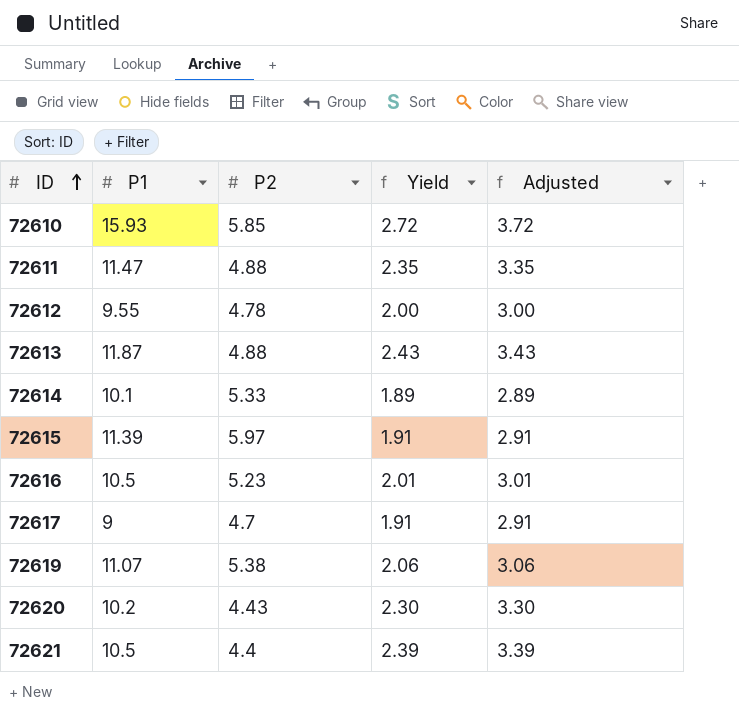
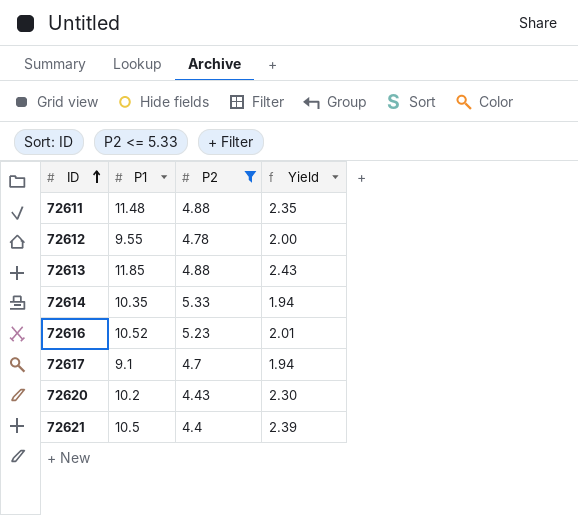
filter: none -> P2 <= 5.33
column Adjusted | formula: [Yield] + 1 -> none
72611 | P1: 11.47 -> 11.48
72613 | P1: 11.87 -> 11.85
72614 | P1: 10.1 -> 10.35
72614 | Yield: 1.89 -> 1.94
72616 | P1: 10.5 -> 10.52
72617 | P1: 9 -> 9.1
72617 | Yield: 1.91 -> 1.94

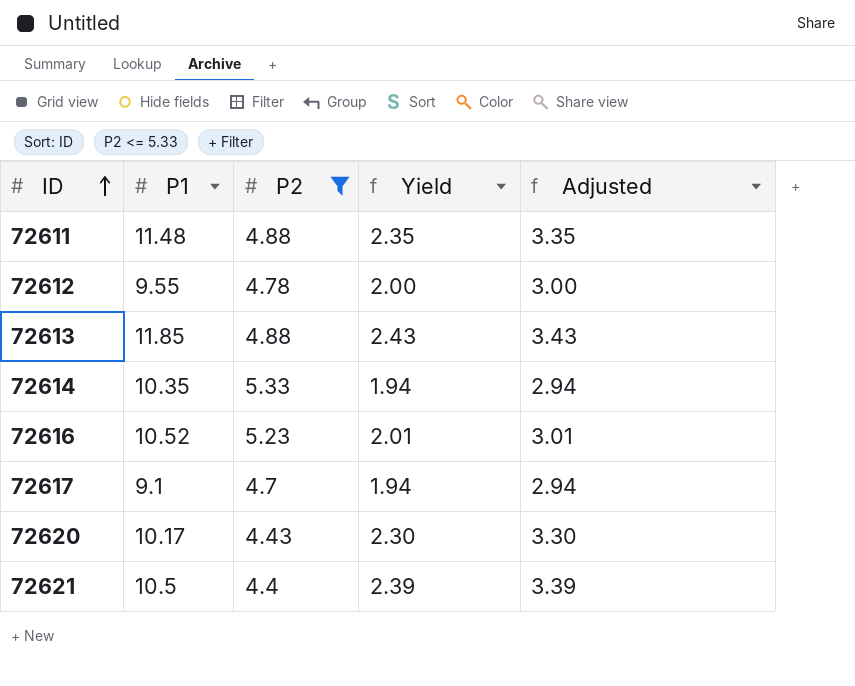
column Adjusted | formula: none -> [Yield] + 1
72620 | P1: 10.2 -> 10.17

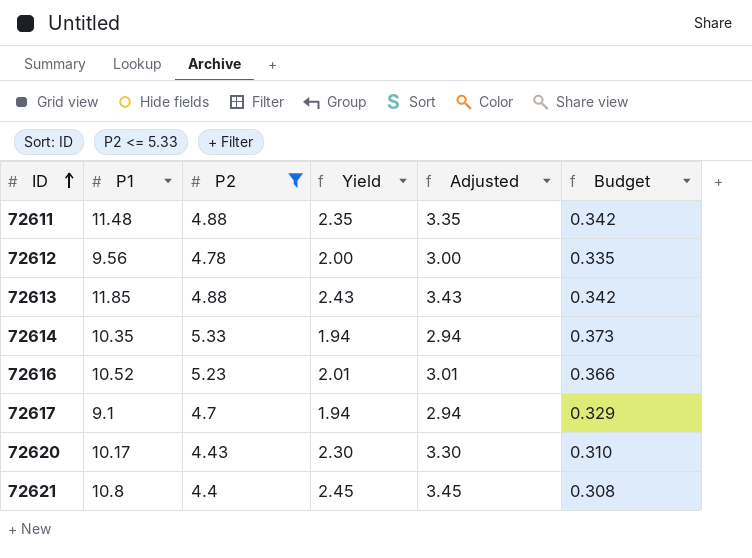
column Budget | formula: none -> [P2] * 0.07
72612 | P1: 9.55 -> 9.56
72621 | P1: 10.5 -> 10.8
72621 | Yield: 2.39 -> 2.45
72621 | Adjusted: 3.39 -> 3.45

